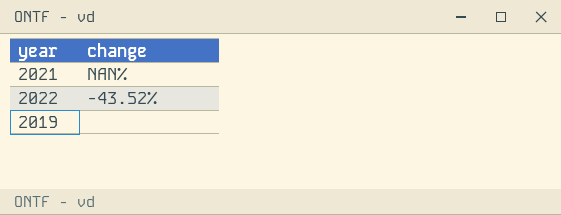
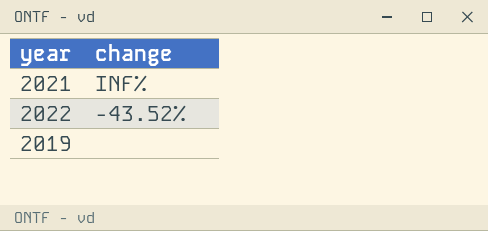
2021 | change: NAN% -> INF%

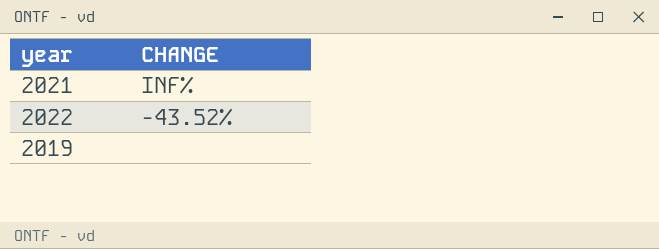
column name: change -> CHANGE

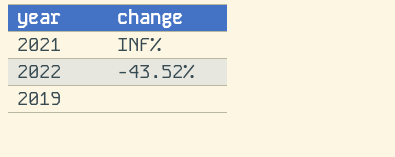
column name: CHANGE -> change

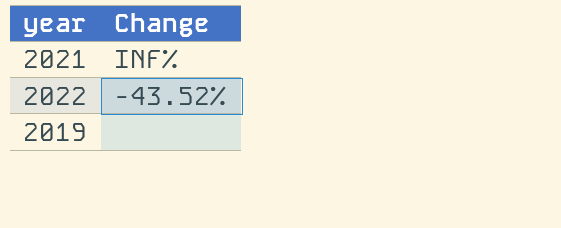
column name: change -> Change

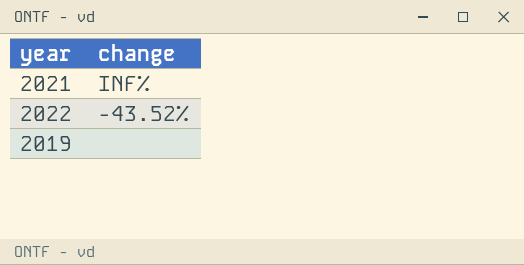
column name: Change -> change

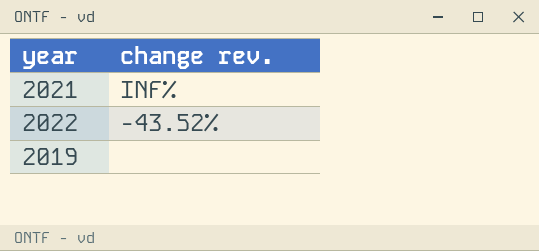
column name: change -> change rev.

